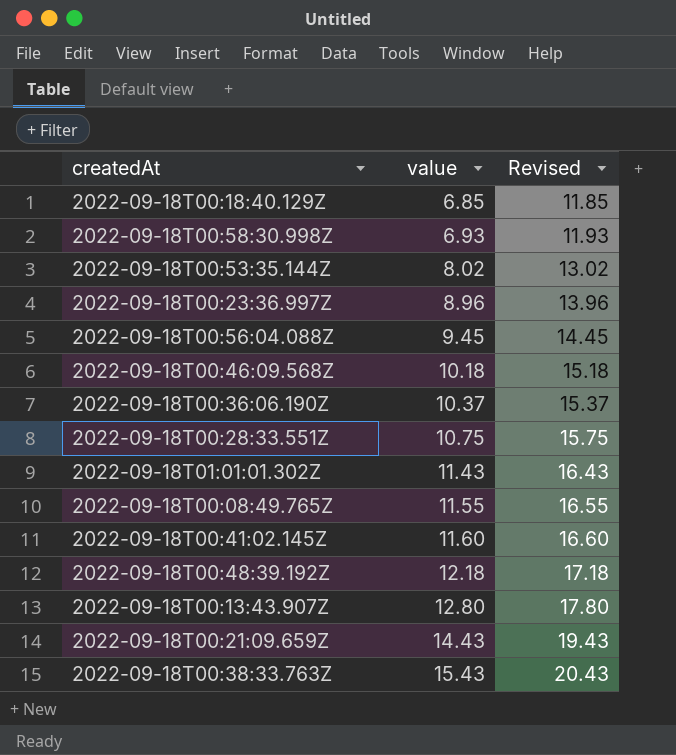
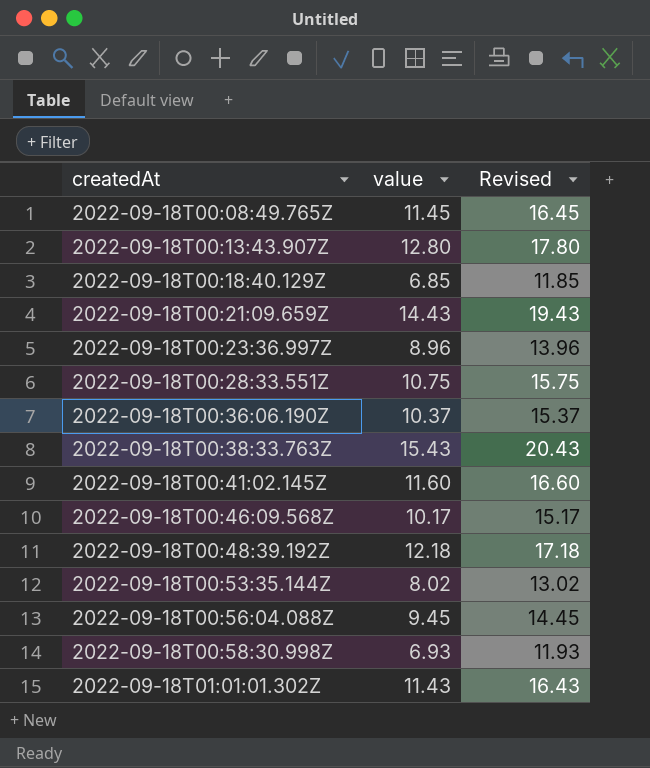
row order: value ascending -> createdAt ascending
2022-09-18T00:08:49.765Z | value: 11.55 -> 11.45
2022-09-18T00:08:49.765Z | Revised: 16.55 -> 16.45
2022-09-18T00:46:09.568Z | value: 10.18 -> 10.17
2022-09-18T00:46:09.568Z | Revised: 15.18 -> 15.17

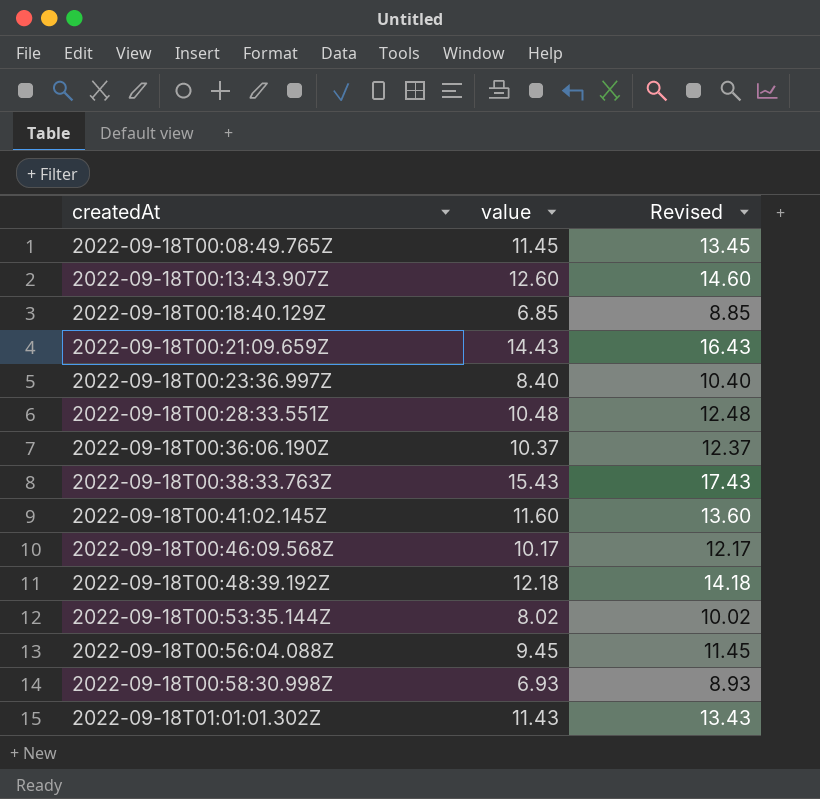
column Revised | formula: [value] + 5 -> [value] + 2
2022-09-18T00:13:43.907Z | value: 12.80 -> 12.60
2022-09-18T00:23:36.997Z | value: 8.96 -> 8.40
2022-09-18T00:28:33.551Z | value: 10.75 -> 10.48

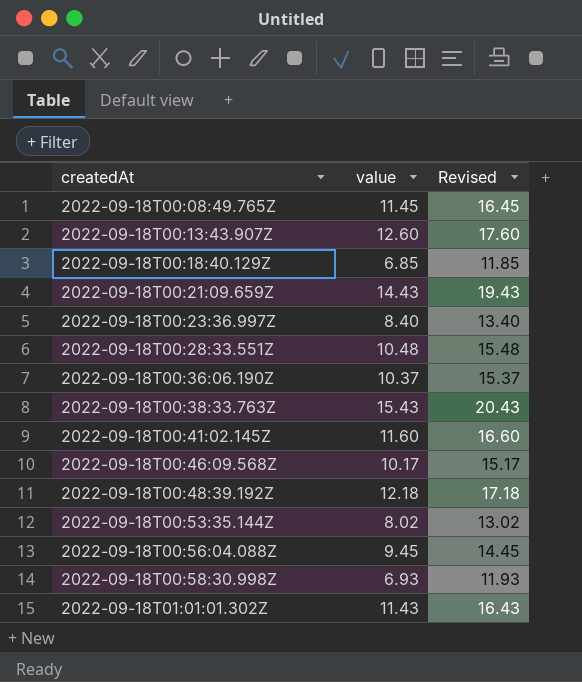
column Revised | formula: [value] + 2 -> [value] + 5

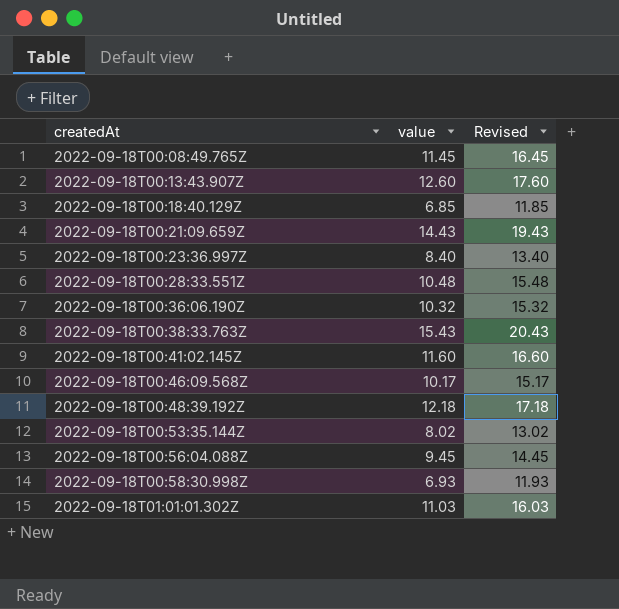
2022-09-18T00:36:06.190Z | value: 10.37 -> 10.32
2022-09-18T00:36:06.190Z | Revised: 15.37 -> 15.32
2022-09-18T01:01:01.302Z | value: 11.43 -> 11.03
2022-09-18T01:01:01.302Z | Revised: 16.43 -> 16.03

